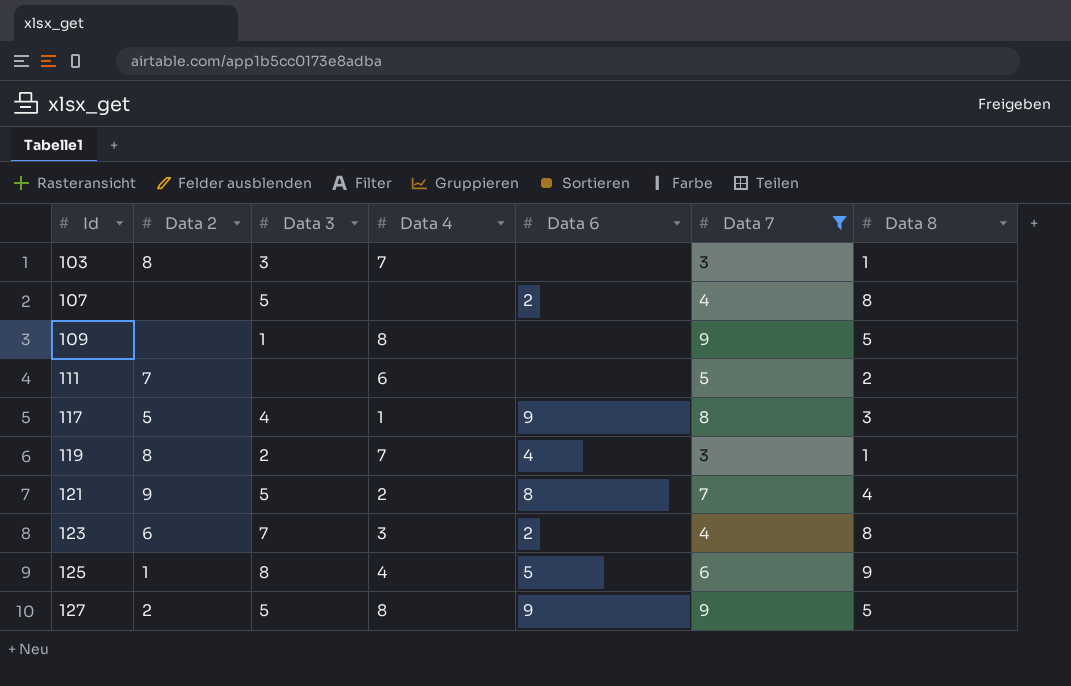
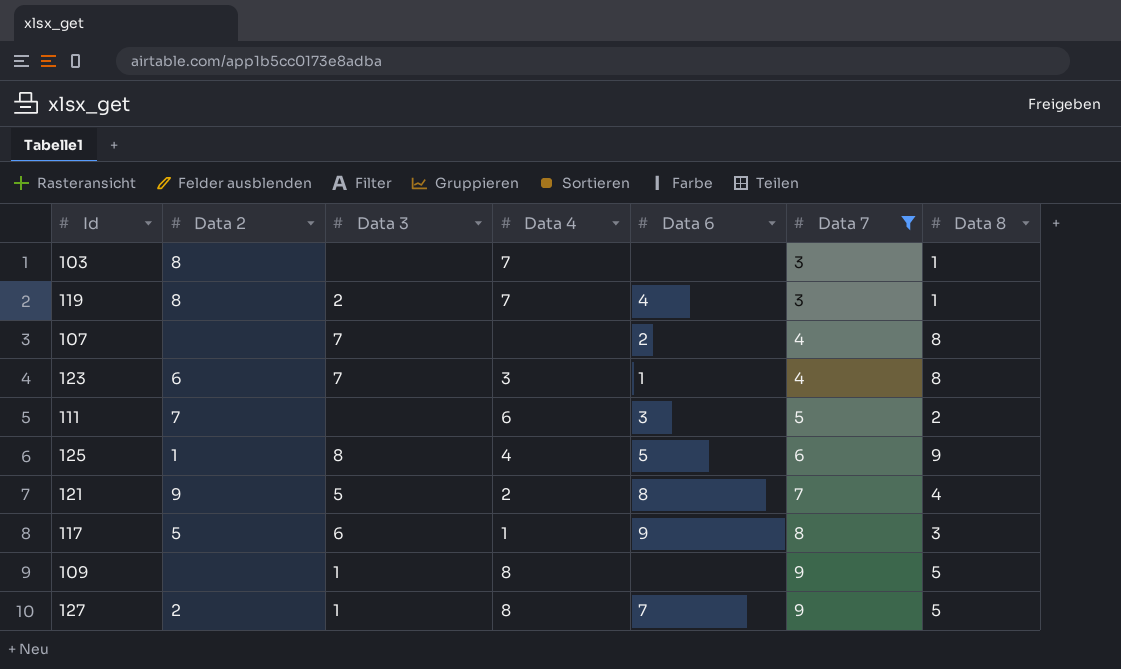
row order: Id ascending -> Data 7 ascending
103 | Data 3: 3 -> none
107 | Data 3: 5 -> 7
123 | Data 6: 2 -> 1
111 | Data 6: none -> 3
117 | Data 3: 4 -> 6
127 | Data 3: 5 -> 1
127 | Data 6: 9 -> 7

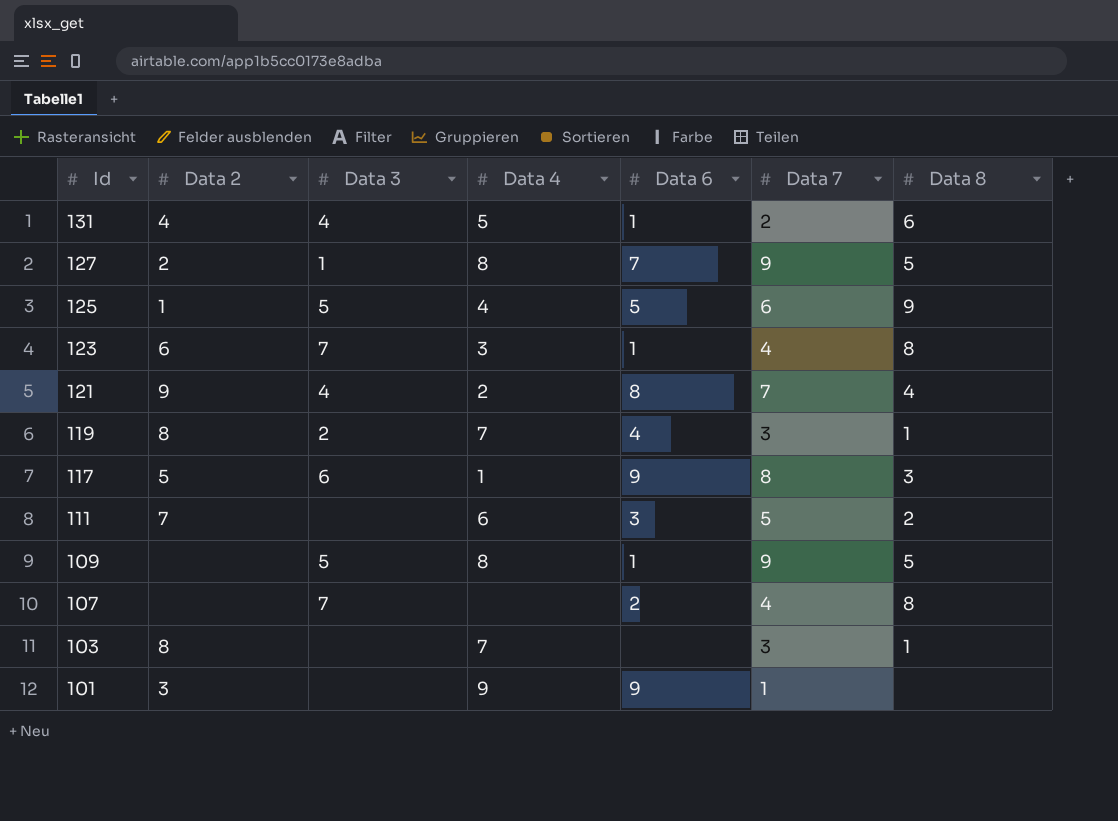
filter: Data 7 >= 3 -> none
row order: Data 7 ascending -> Id descending
125 | Data 3: 8 -> 5
121 | Data 3: 5 -> 4
109 | Data 3: 1 -> 5
109 | Data 6: none -> 1

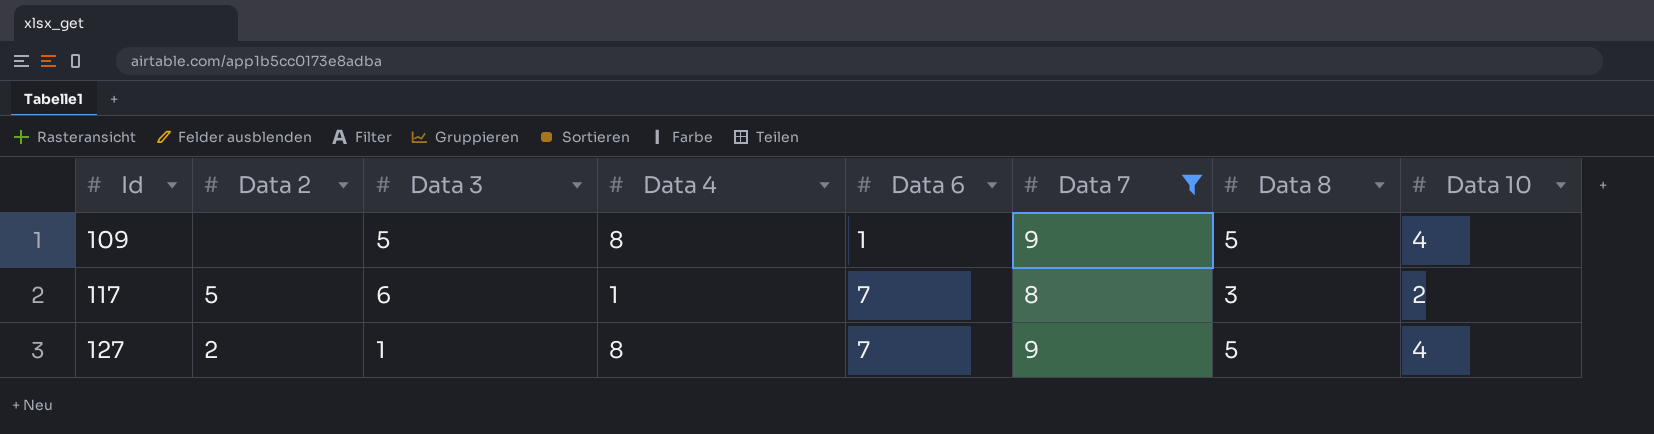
filter: none -> Data 7 >= 8
row order: Id descending -> Id ascending
column Data 10 | position: none -> 8
117 | Data 6: 9 -> 7

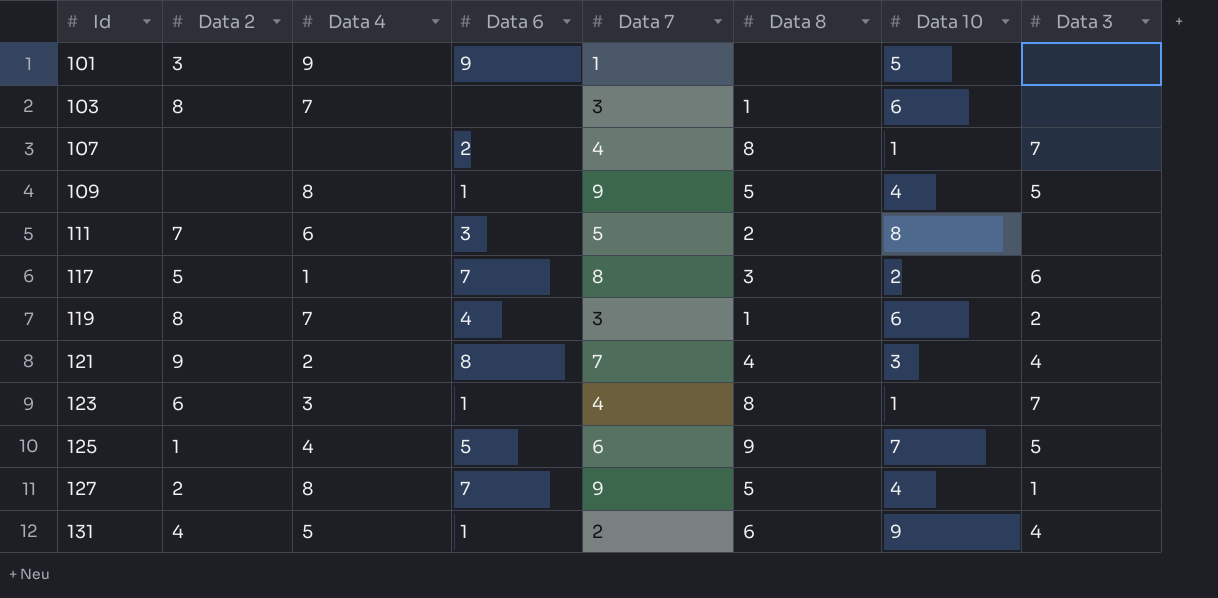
filter: Data 7 >= 8 -> none
column Data 3 | position: 3 -> 8

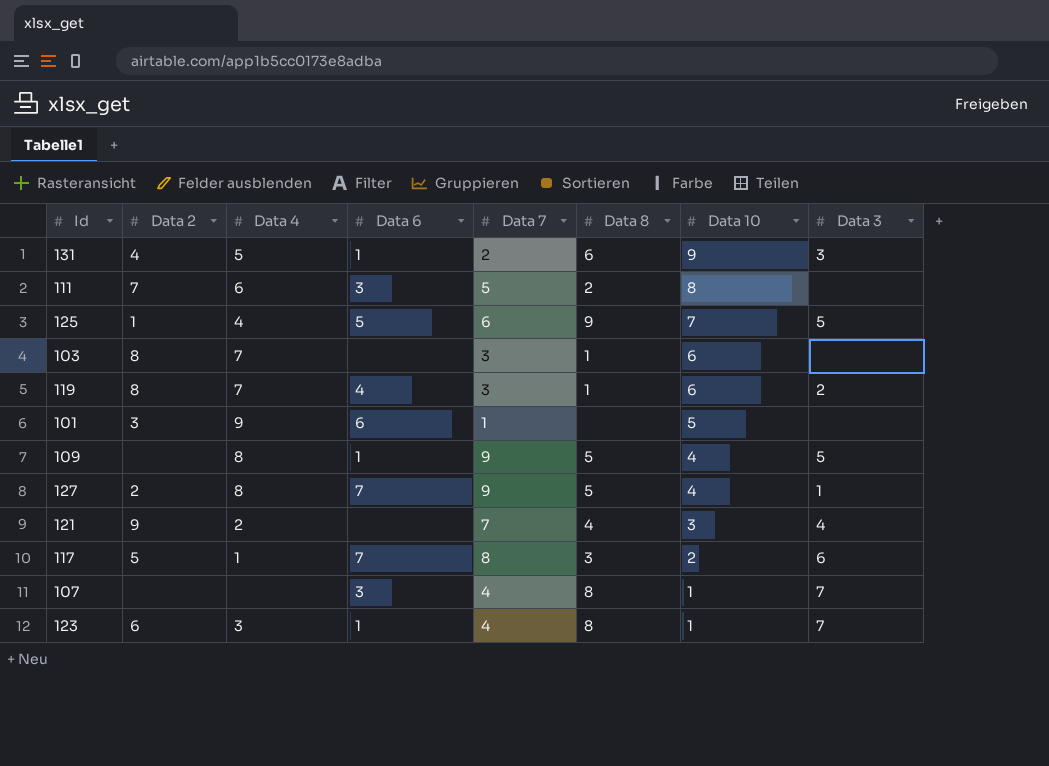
row order: Id ascending -> Data 10 descending
131 | Data 3: 4 -> 3
101 | Data 6: 9 -> 6
121 | Data 6: 8 -> none
107 | Data 6: 2 -> 3

